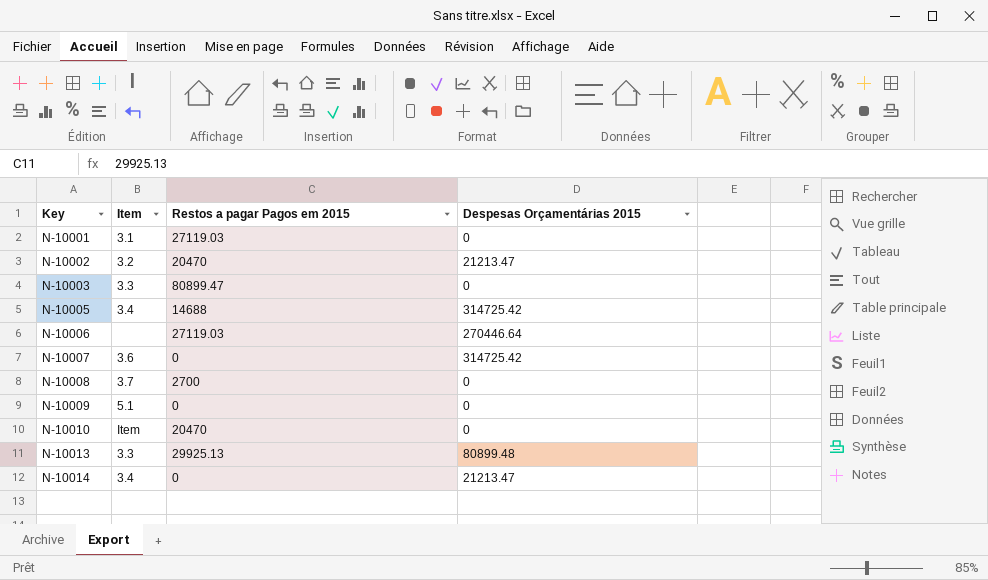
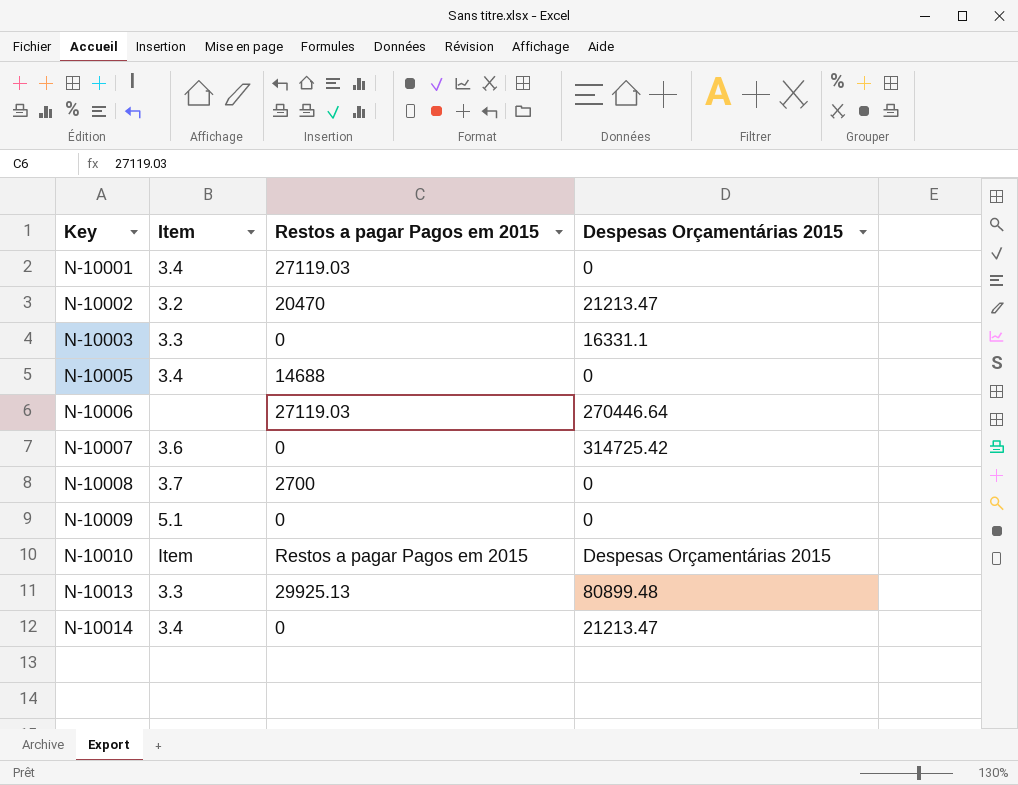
N-10001 | Item: 3.1 -> 3.4
N-10003 | Restos a pagar Pagos em 2015: 80899.47 -> 0
N-10003 | Despesas Orçamentárias 2015: 0 -> 16331.1
N-10005 | Despesas Orçamentárias 2015: 314725.42 -> 0
N-10010 | Restos a pagar Pagos em 2015: 20470 -> Restos a pagar Pagos em 2015
N-10010 | Despesas Orçamentárias 2015: 0 -> Despesas Orçamentárias 2015

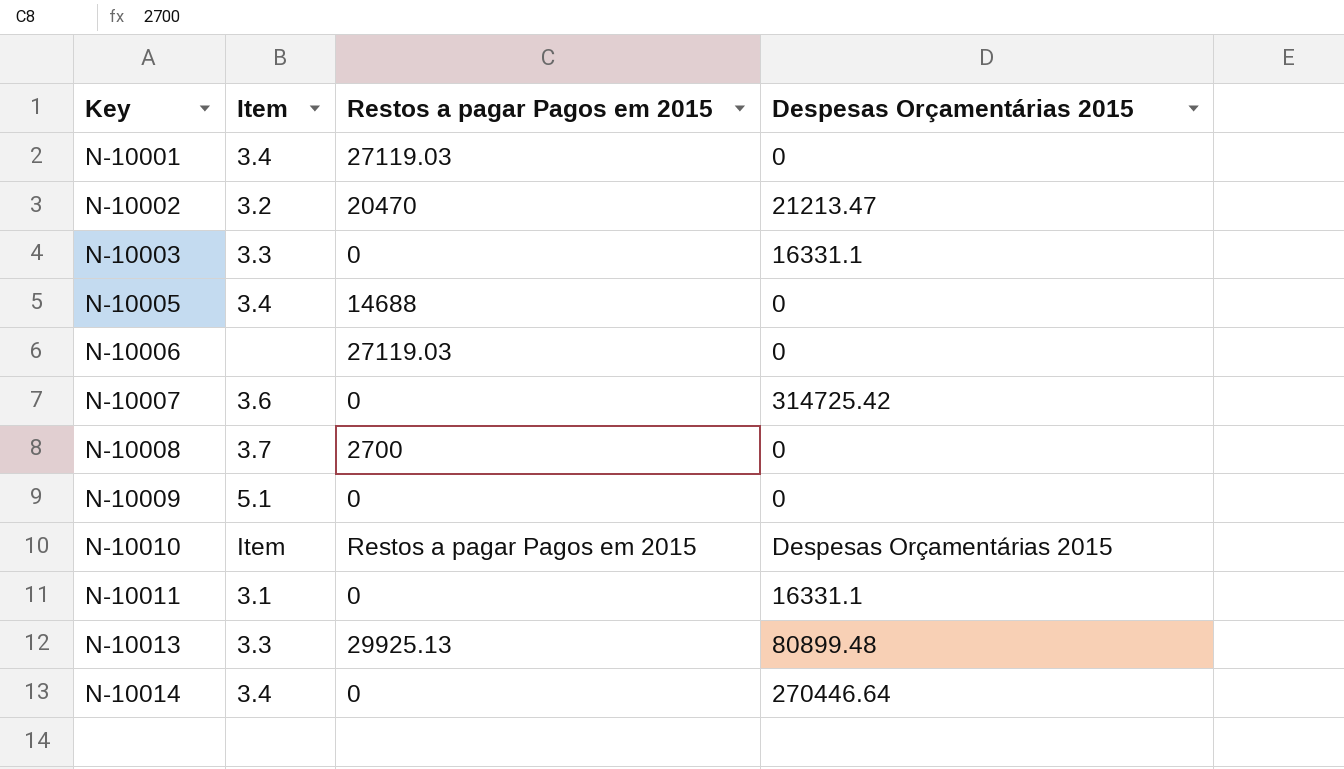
N-10006 | Despesas Orçamentárias 2015: 270446.64 -> 0
row N-10011: none -> 3.1 | 0 | 16331.1
N-10014 | Despesas Orçamentárias 2015: 21213.47 -> 270446.64

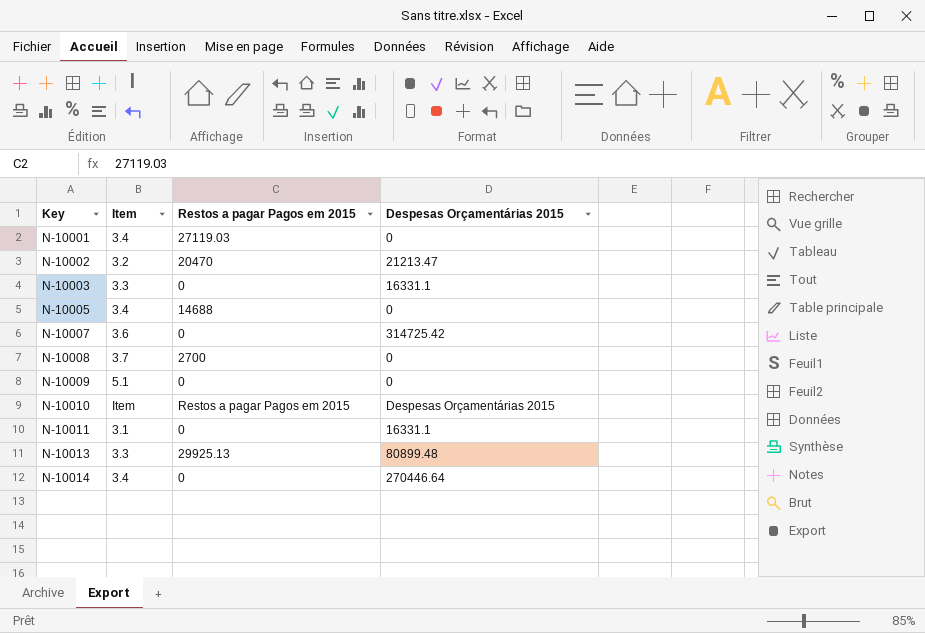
row N-10006: none | 27119.03 | 0 -> none

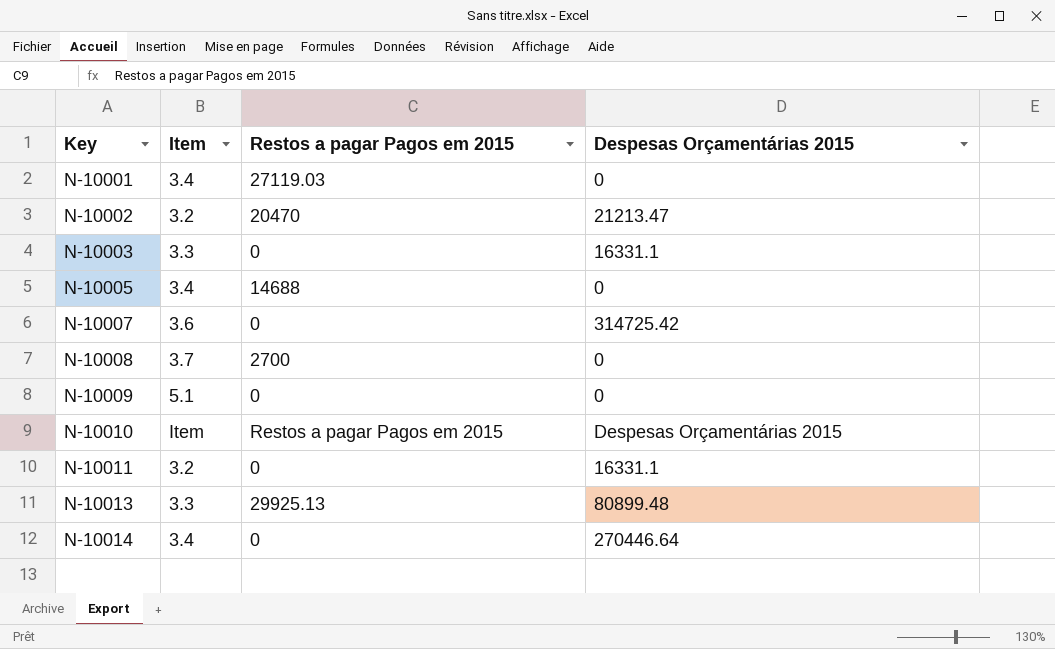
N-10011 | Item: 3.1 -> 3.2

